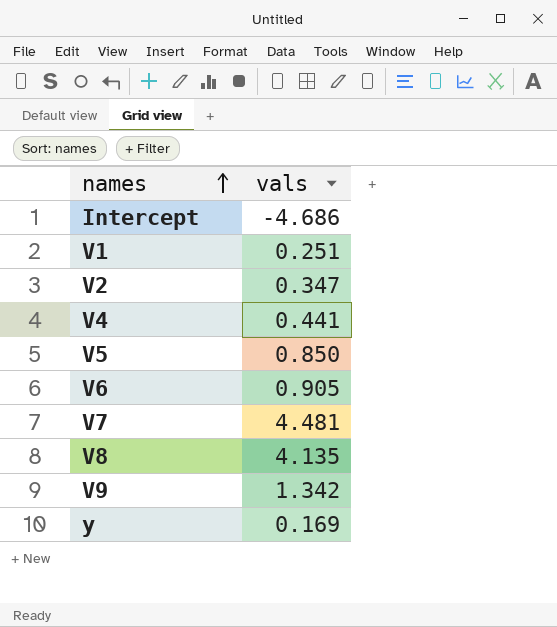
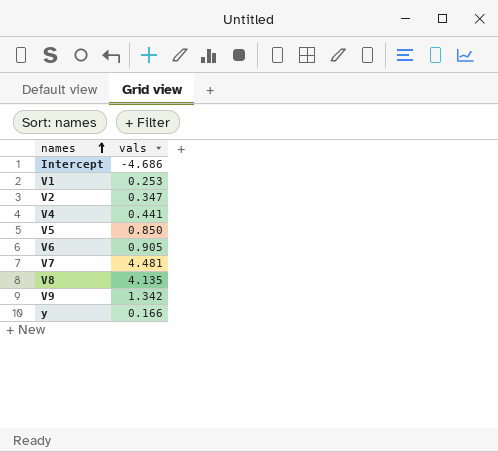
V1 | vals: 0.251 -> 0.253
y | vals: 0.169 -> 0.166

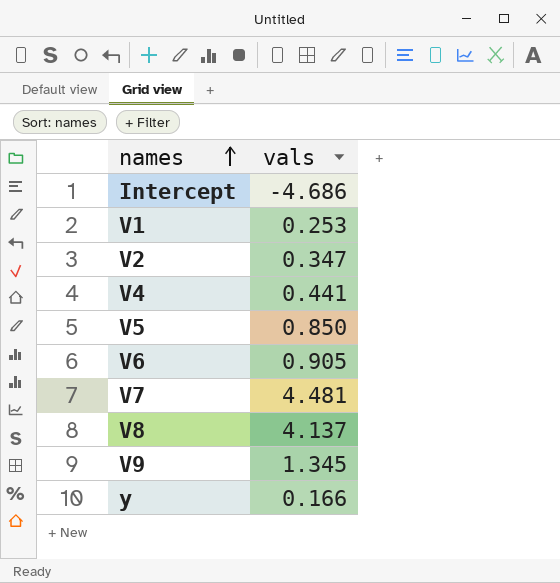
V8 | vals: 4.135 -> 4.137
V9 | vals: 1.342 -> 1.345

